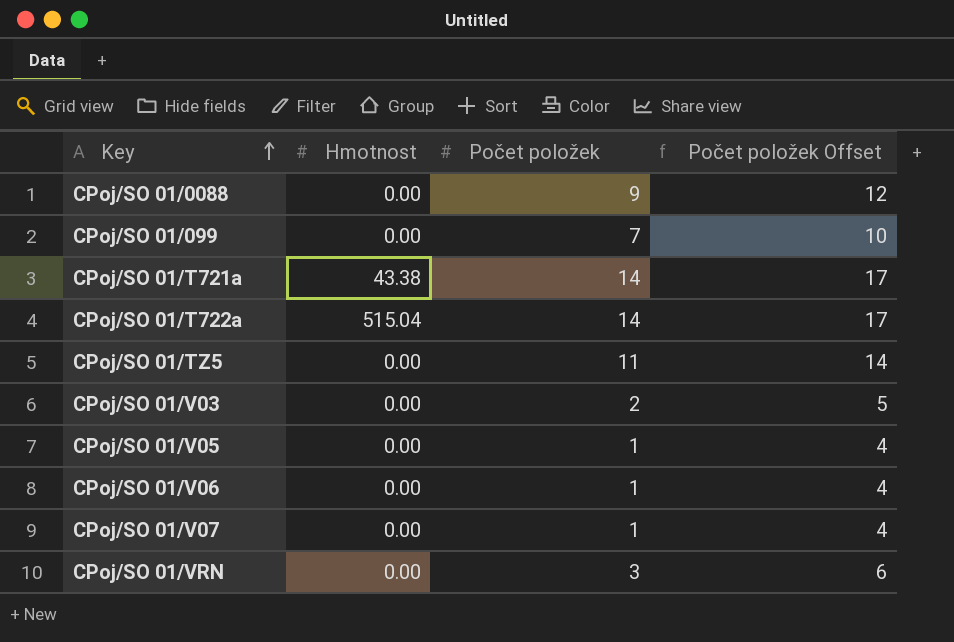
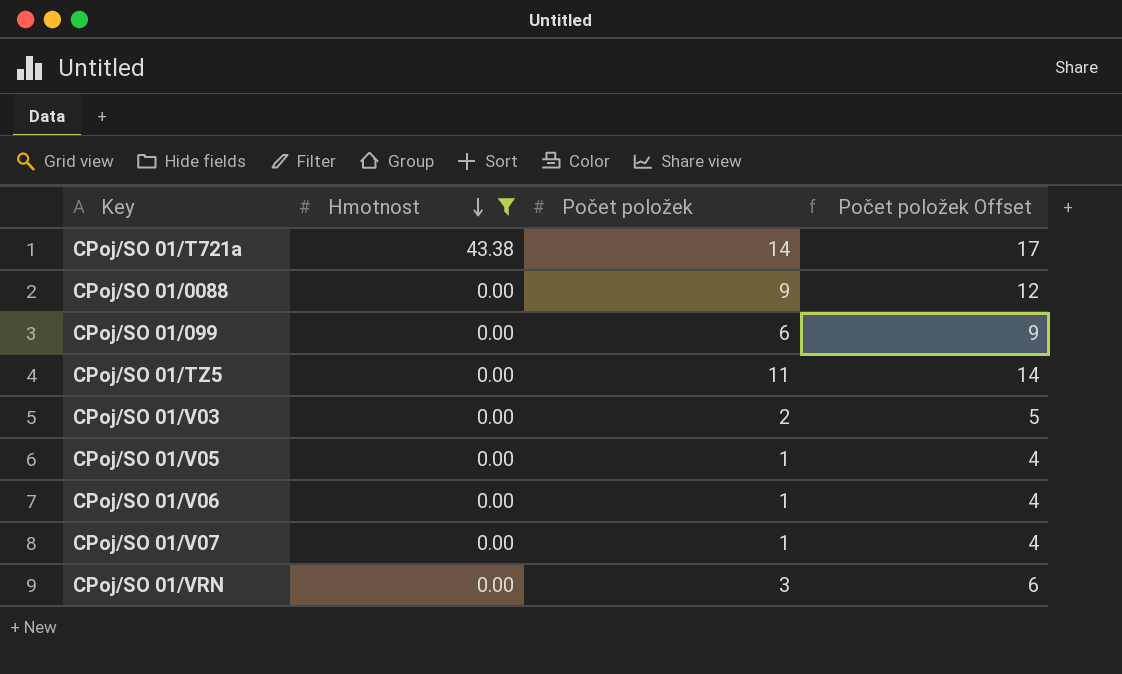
filter: none -> Hmotnost != 515.04
row order: Key ascending -> Hmotnost descending
CPoj/SO 01/099 | Počet položek: 7 -> 6
CPoj/SO 01/099 | Počet položek Offset: 10 -> 9

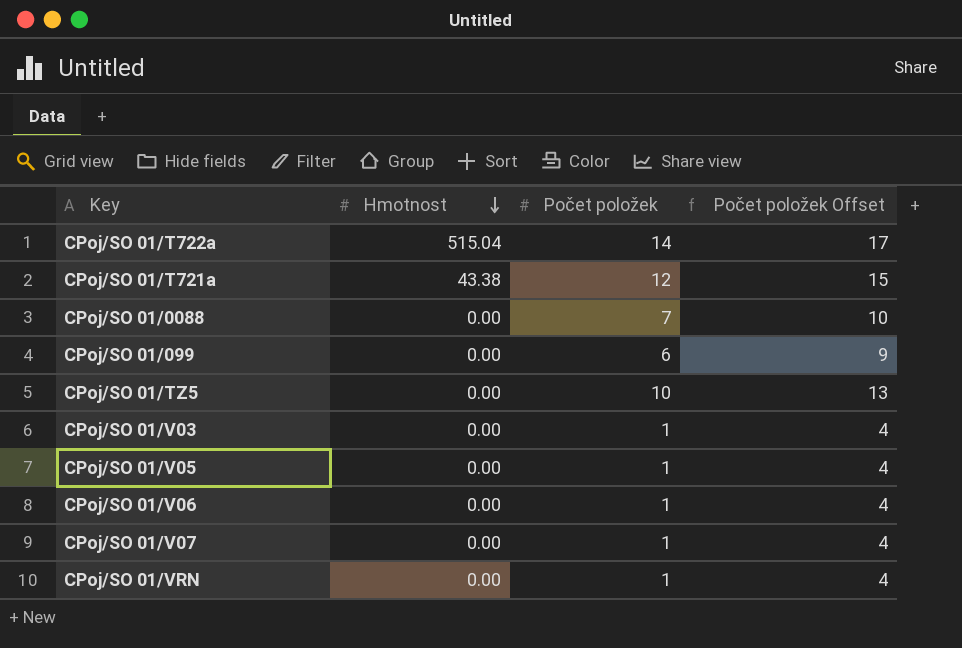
filter: Hmotnost != 515.04 -> none
CPoj/SO 01/T721a | Počet položek: 14 -> 12
CPoj/SO 01/T721a | Počet položek Offset: 17 -> 15
CPoj/SO 01/0088 | Počet položek: 9 -> 7
CPoj/SO 01/0088 | Počet položek Offset: 12 -> 10
CPoj/SO 01/TZ5 | Počet položek: 11 -> 10
CPoj/SO 01/TZ5 | Počet položek Offset: 14 -> 13
CPoj/SO 01/V03 | Počet položek: 2 -> 1
CPoj/SO 01/V03 | Počet položek Offset: 5 -> 4
CPoj/SO 01/VRN | Počet položek: 3 -> 1
CPoj/SO 01/VRN | Počet položek Offset: 6 -> 4

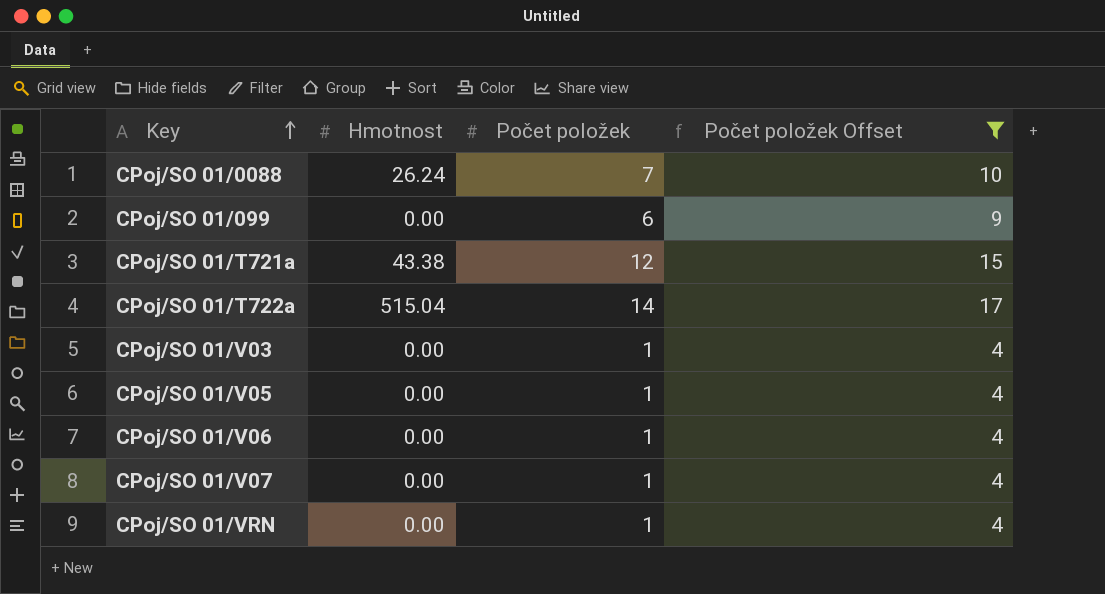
filter: none -> Počet položek Offset != 13
row order: Hmotnost descending -> Key ascending
CPoj/SO 01/0088 | Hmotnost: 0.00 -> 26.24

